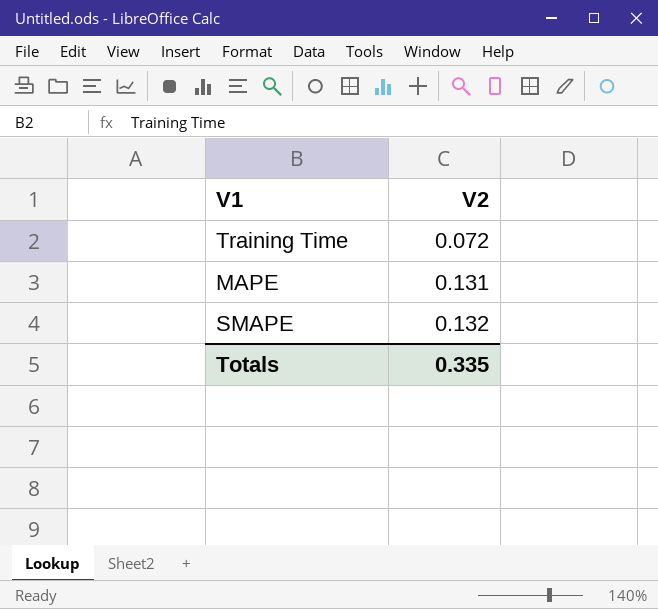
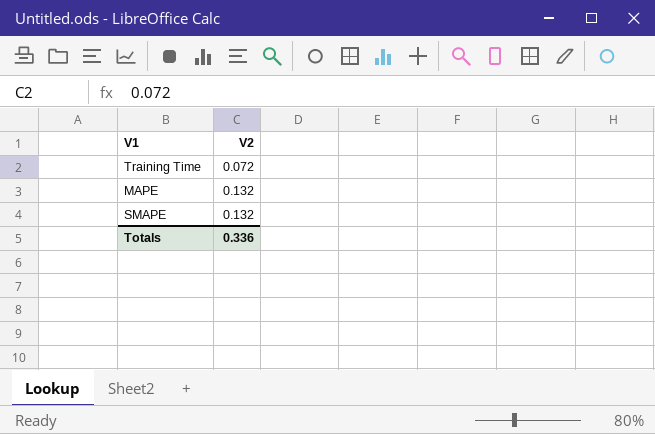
MAPE | V2: 0.131 -> 0.132
Totals | V2: 0.335 -> 0.336

